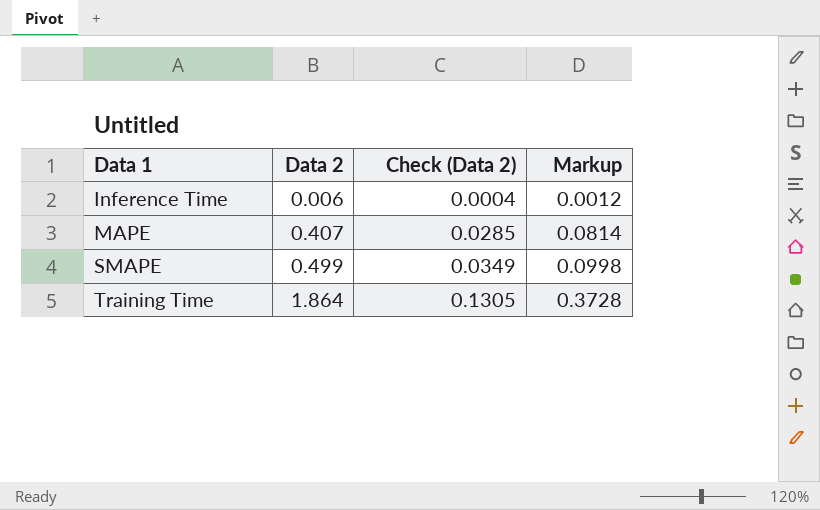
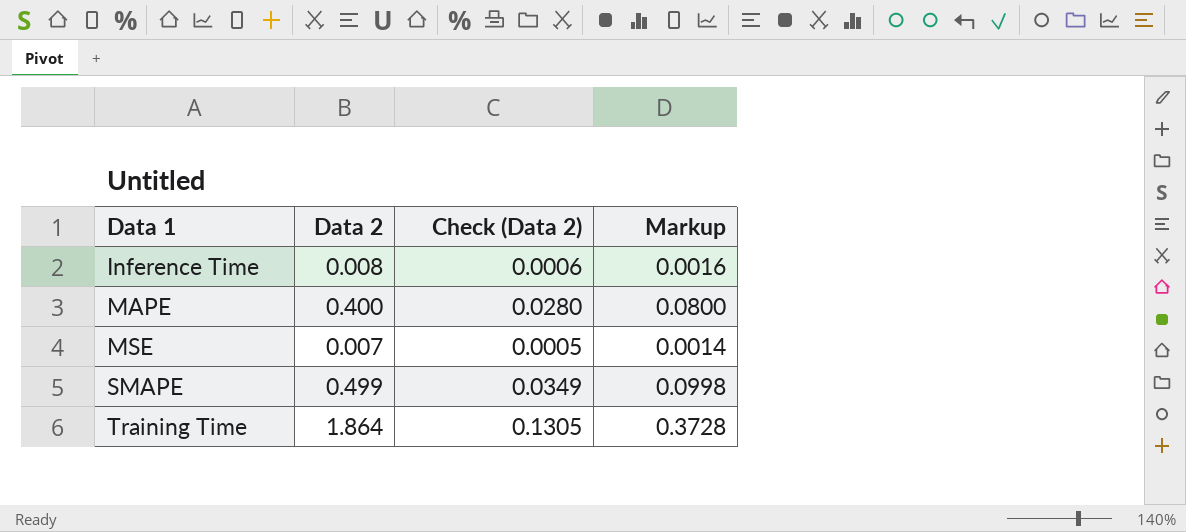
Inference Time | Data 2: 0.006 -> 0.008
Inference Time | Check (Data 2): 0.0004 -> 0.0006
Inference Time | Markup: 0.0012 -> 0.0016
MAPE | Data 2: 0.407 -> 0.400
MAPE | Check (Data 2): 0.0285 -> 0.0280
MAPE | Markup: 0.0814 -> 0.0800
row MSE: none -> 0.007 | 0.0005 | 0.0014

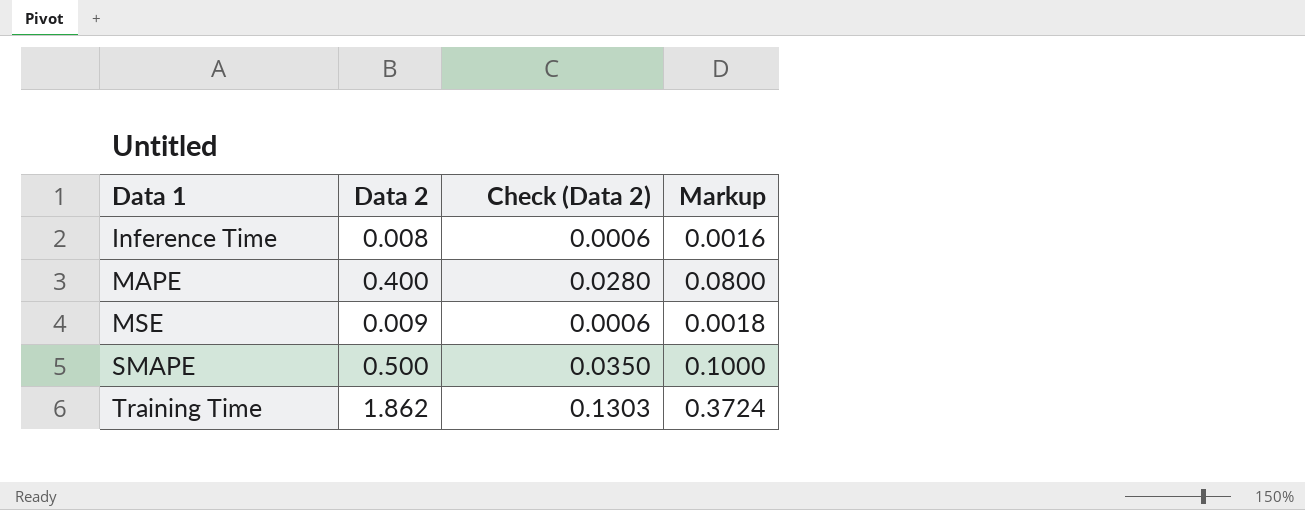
MSE | Data 2: 0.007 -> 0.009
MSE | Check (Data 2): 0.0005 -> 0.0006
MSE | Markup: 0.0014 -> 0.0018
SMAPE | Data 2: 0.499 -> 0.500
SMAPE | Check (Data 2): 0.0349 -> 0.0350
SMAPE | Markup: 0.0998 -> 0.1000
Training Time | Data 2: 1.864 -> 1.862
Training Time | Check (Data 2): 0.1305 -> 0.1303
Training Time | Markup: 0.3728 -> 0.3724

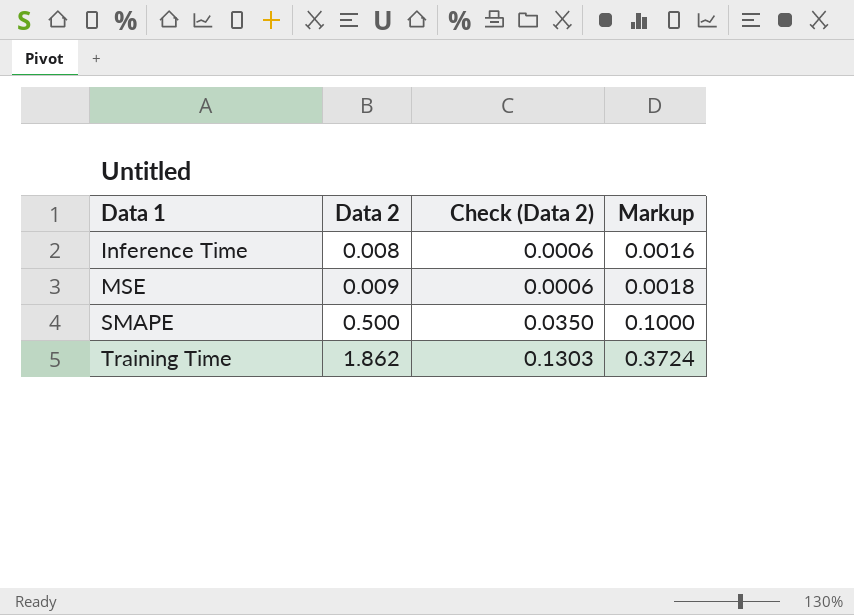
row MAPE: 0.400 | 0.0280 | 0.0800 -> none

